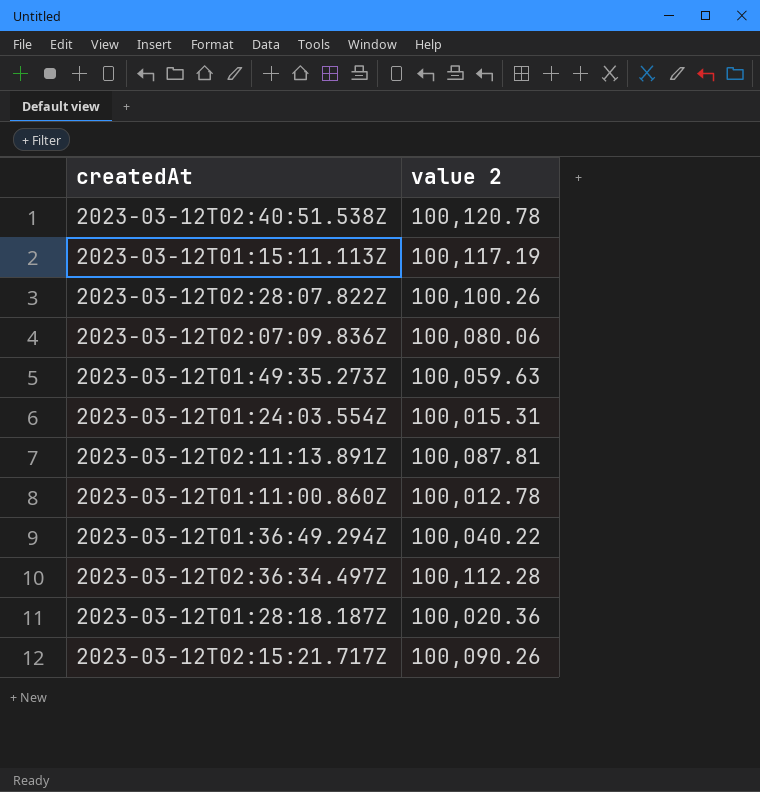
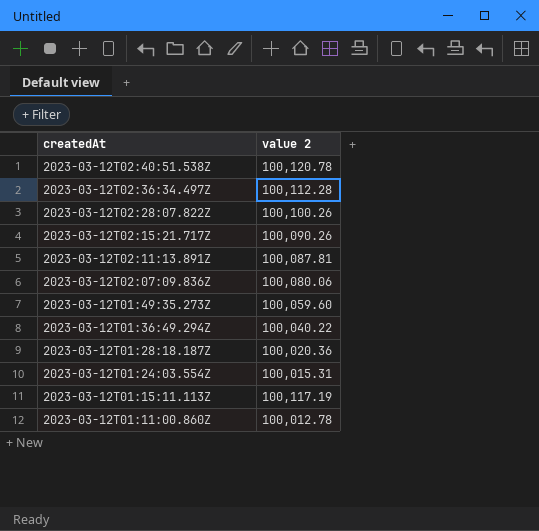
row order: none -> createdAt descending
2023-03-12T01:49:35.273Z | value 2: 100,059.63 -> 100,059.60

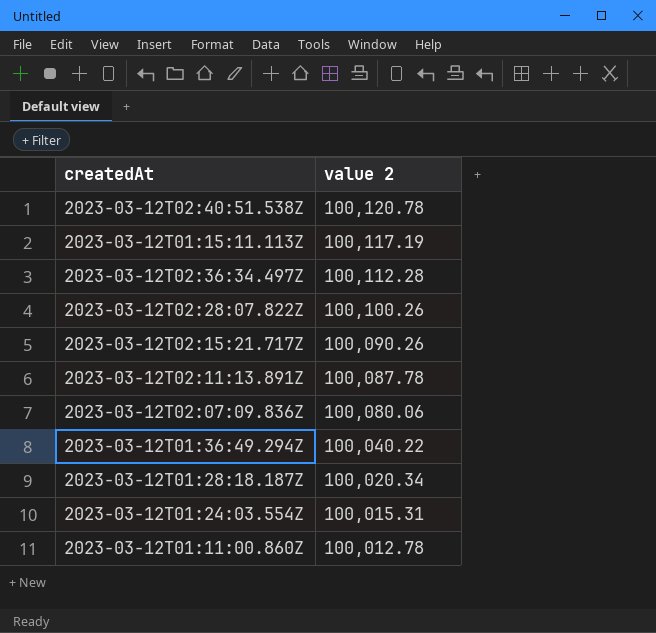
row order: createdAt descending -> value 2 descending
row 2023-03-12T01:49:35.273Z: 100,059.60 -> none
2023-03-12T02:11:13.891Z | value 2: 100,087.81 -> 100,087.78
2023-03-12T01:28:18.187Z | value 2: 100,020.36 -> 100,020.34

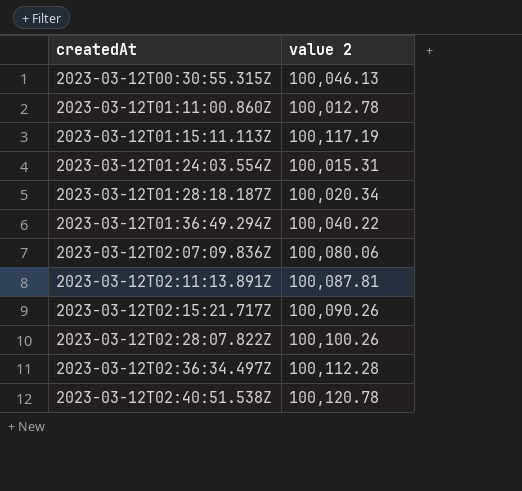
row order: value 2 descending -> createdAt ascending
row 2023-03-12T00:30:55.315Z: none -> 100,046.13
2023-03-12T02:11:13.891Z | value 2: 100,087.78 -> 100,087.81

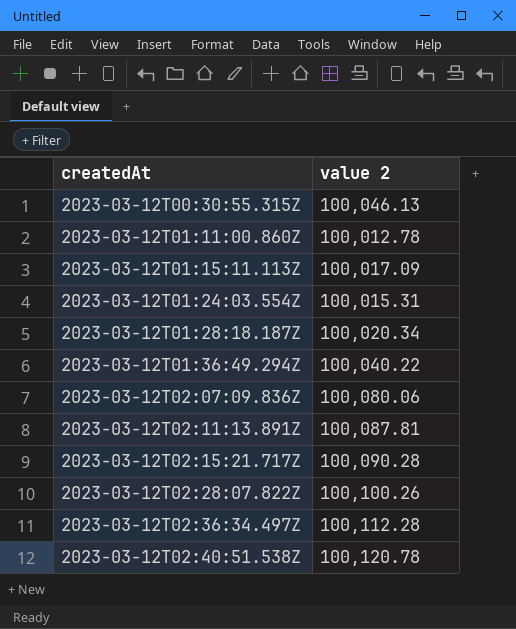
2023-03-12T01:15:11.113Z | value 2: 100,117.19 -> 100,017.09
2023-03-12T02:15:21.717Z | value 2: 100,090.26 -> 100,090.28

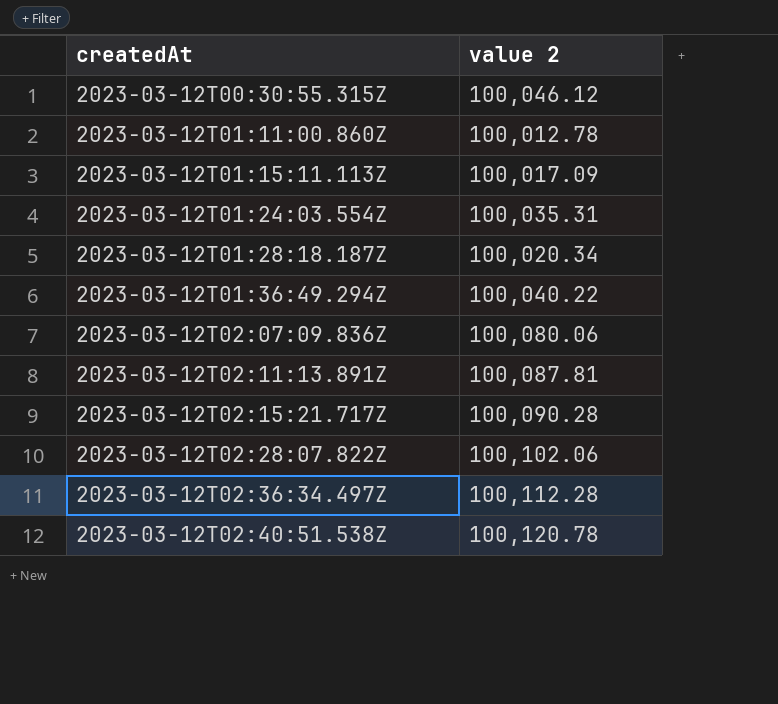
2023-03-12T00:30:55.315Z | value 2: 100,046.13 -> 100,046.12
2023-03-12T01:24:03.554Z | value 2: 100,015.31 -> 100,035.31
2023-03-12T02:28:07.822Z | value 2: 100,100.26 -> 100,102.06

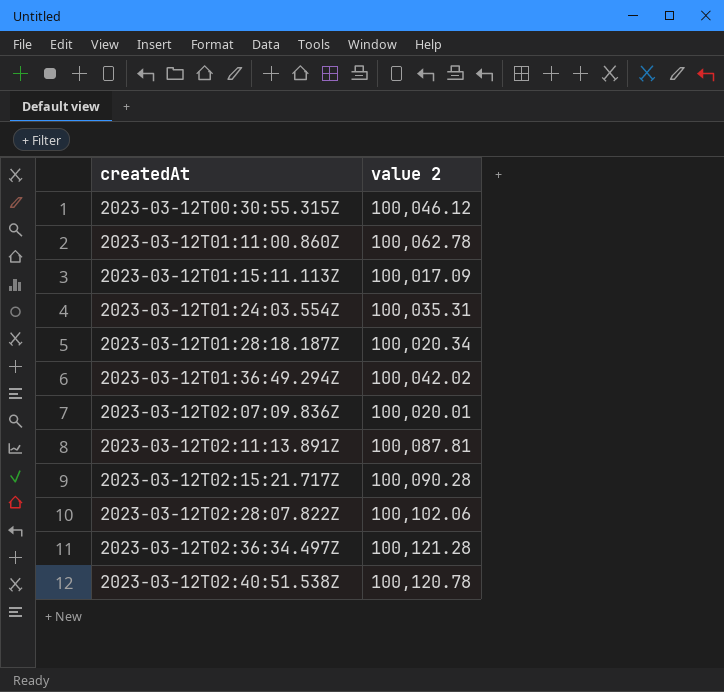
2023-03-12T01:11:00.860Z | value 2: 100,012.78 -> 100,062.78
2023-03-12T01:36:49.294Z | value 2: 100,040.22 -> 100,042.02
2023-03-12T02:07:09.836Z | value 2: 100,080.06 -> 100,020.01
2023-03-12T02:36:34.497Z | value 2: 100,112.28 -> 100,121.28

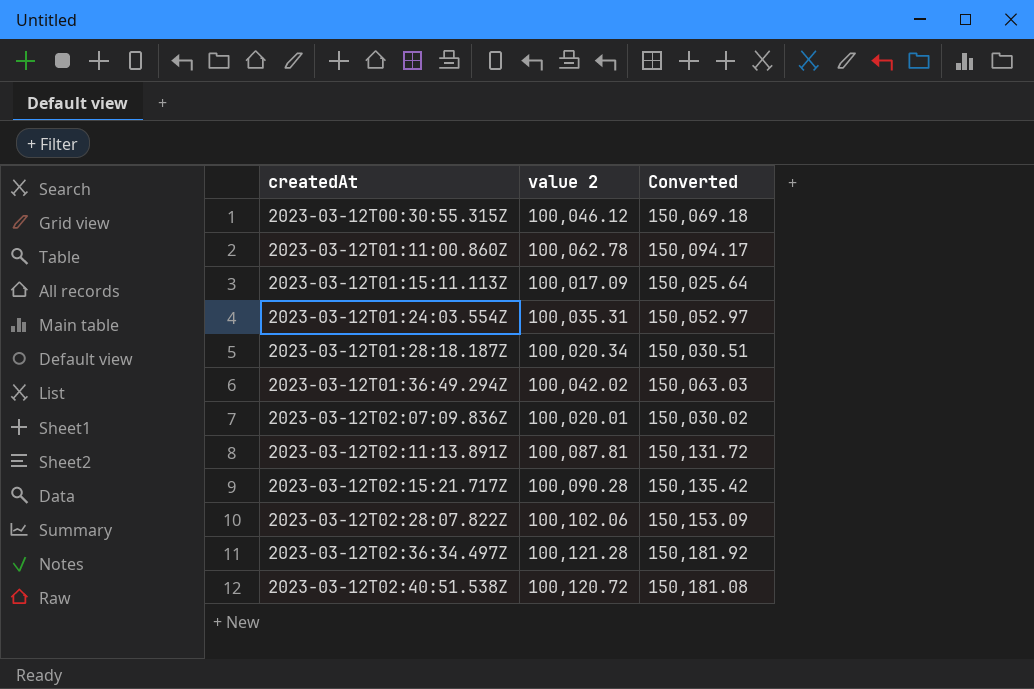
column Converted | formula: none -> [value 2] * 1.5
2023-03-12T02:40:51.538Z | value 2: 100,120.78 -> 100,120.72

